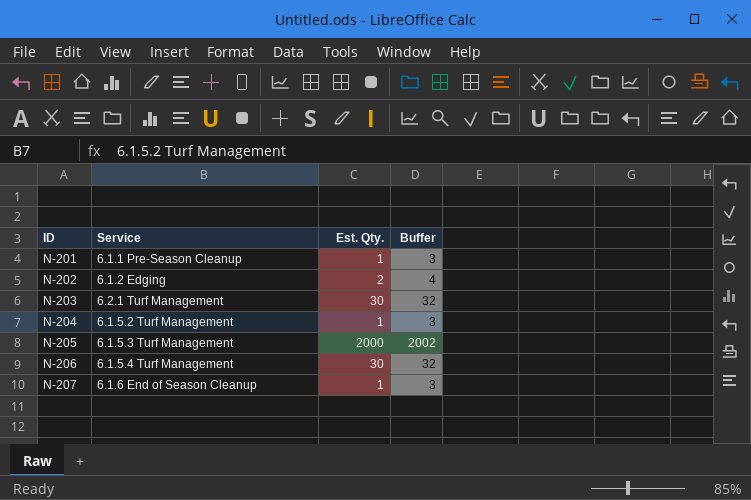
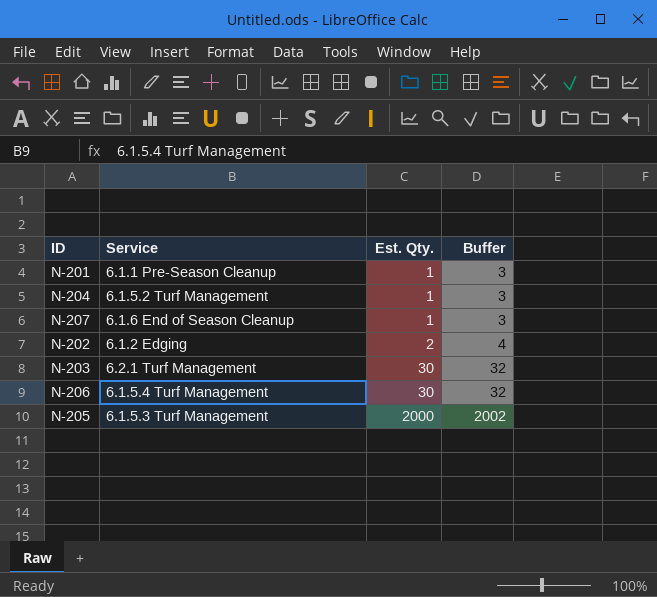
row order: ID ascending -> Est. Qty. ascending

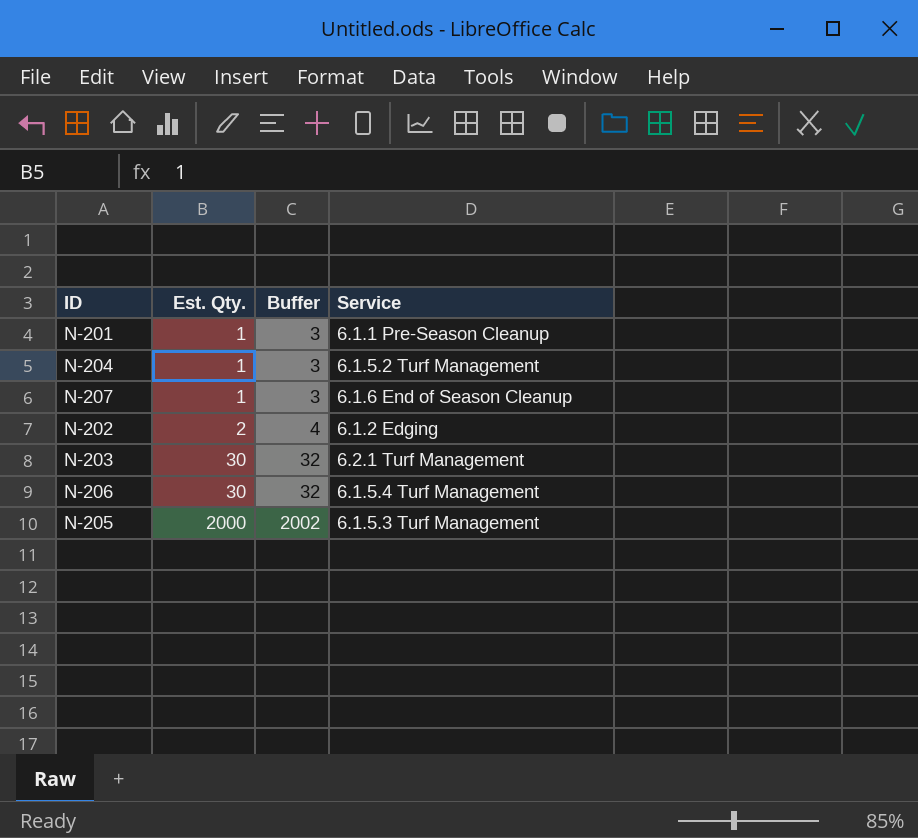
column Service | position: 2 -> 4

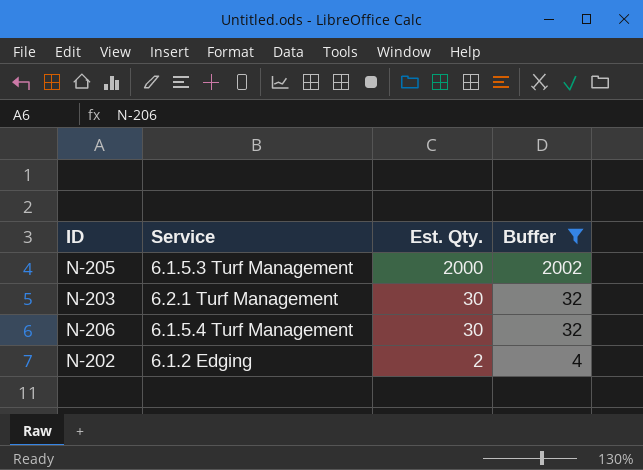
filter: none -> Buffer != 3
row order: Est. Qty. ascending -> Est. Qty. descending
column Service | position: 4 -> 2

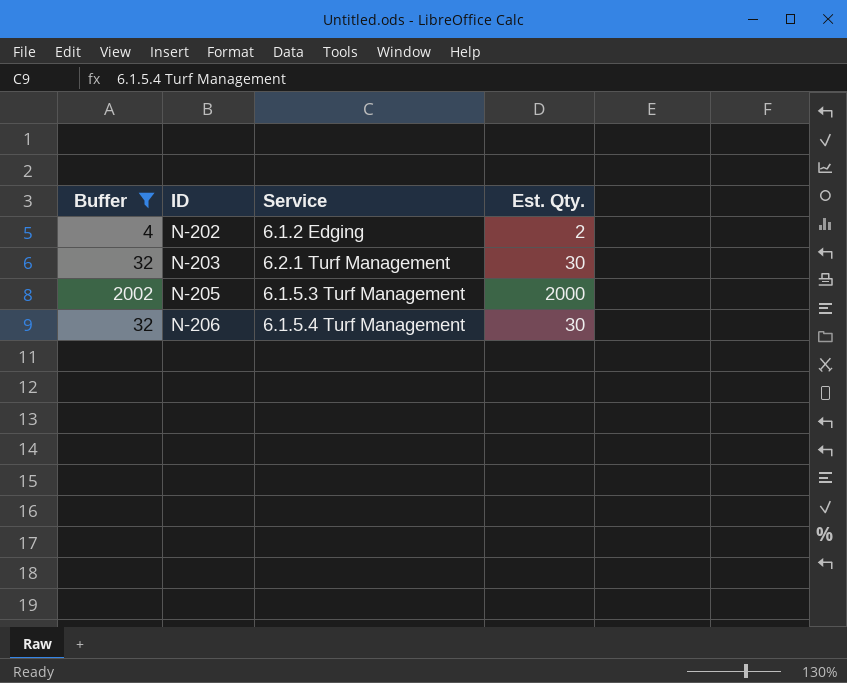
row order: Est. Qty. descending -> ID ascending
column Buffer | position: 4 -> 1

